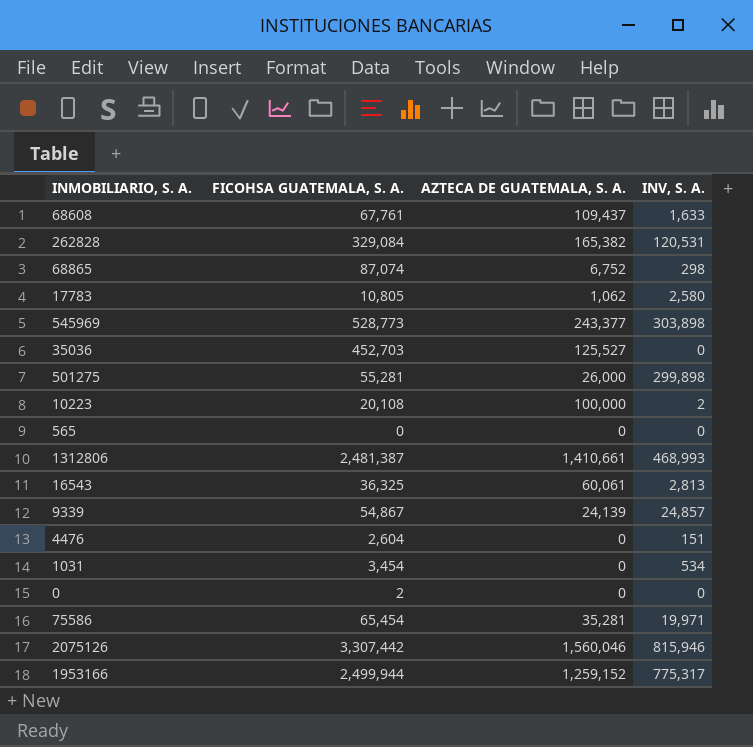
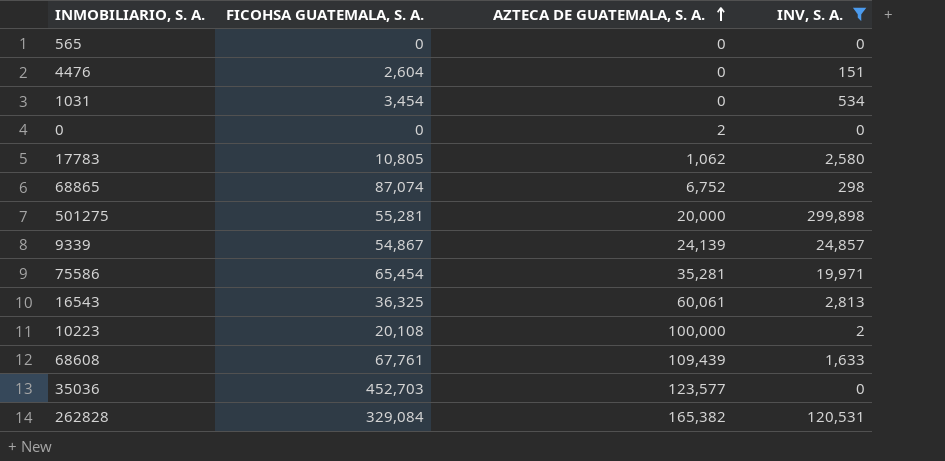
filter: none -> INV, S. A. <= 299,898
row order: none -> AZTECA DE GUATEMALA, S. A. ascending
0 | FICOHSA GUATEMALA, S. A.: 2 -> 0
0 | AZTECA DE GUATEMALA, S. A.: 0 -> 2
501275 | AZTECA DE GUATEMALA, S. A.: 26,000 -> 20,000
68608 | AZTECA DE GUATEMALA, S. A.: 109,437 -> 109,439
35036 | AZTECA DE GUATEMALA, S. A.: 125,527 -> 123,577

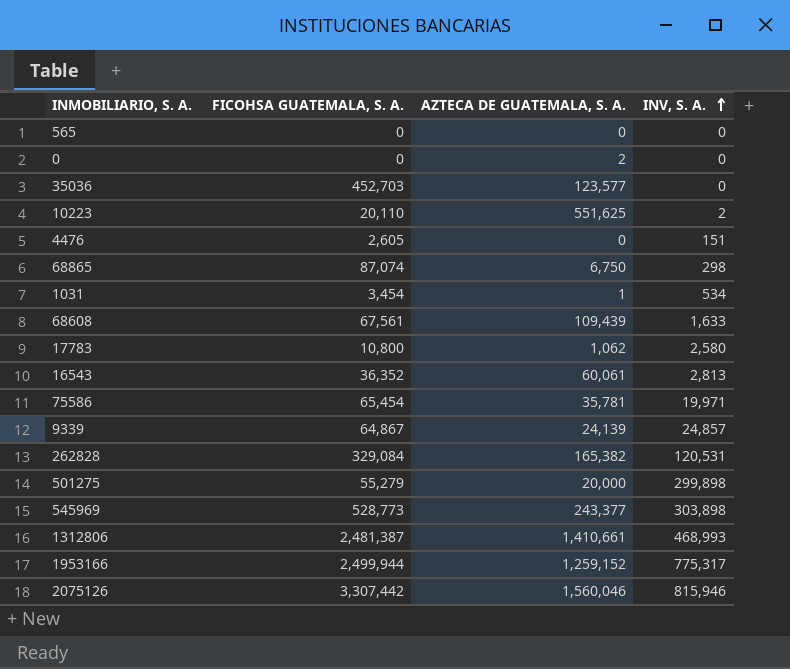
filter: INV, S. A. <= 299,898 -> none
row order: AZTECA DE GUATEMALA, S. A. ascending -> INV, S. A. ascending
10223 | FICOHSA GUATEMALA, S. A.: 20,108 -> 20,110
10223 | AZTECA DE GUATEMALA, S. A.: 100,000 -> 551,625
4476 | FICOHSA GUATEMALA, S. A.: 2,604 -> 2,605
68865 | AZTECA DE GUATEMALA, S. A.: 6,752 -> 6,750
1031 | AZTECA DE GUATEMALA, S. A.: 0 -> 1
68608 | FICOHSA GUATEMALA, S. A.: 67,761 -> 67,561
17783 | FICOHSA GUATEMALA, S. A.: 10,805 -> 10,800
16543 | FICOHSA GUATEMALA, S. A.: 36,325 -> 36,352
75586 | AZTECA DE GUATEMALA, S. A.: 35,281 -> 35,781
9339 | FICOHSA GUATEMALA, S. A.: 54,867 -> 64,867
501275 | FICOHSA GUATEMALA, S. A.: 55,281 -> 55,279

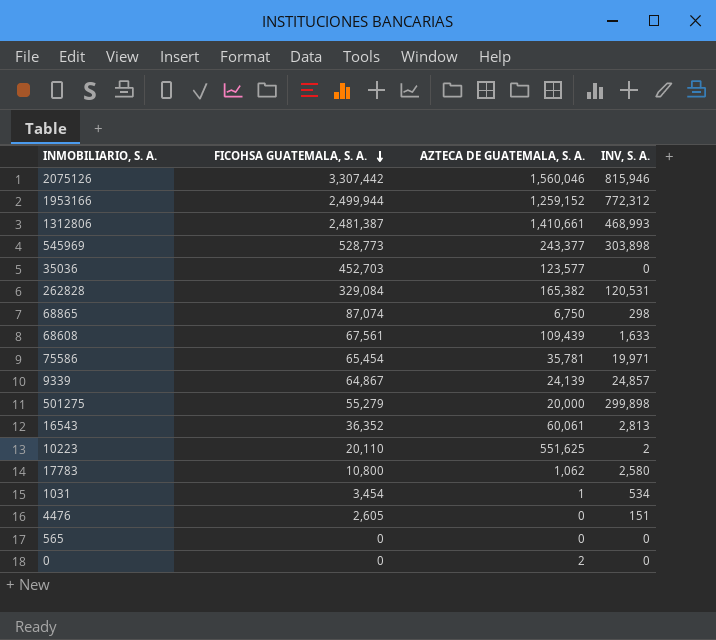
row order: INV, S. A. ascending -> FICOHSA GUATEMALA, S. A. descending
1953166 | INV, S. A.: 775,317 -> 772,312

